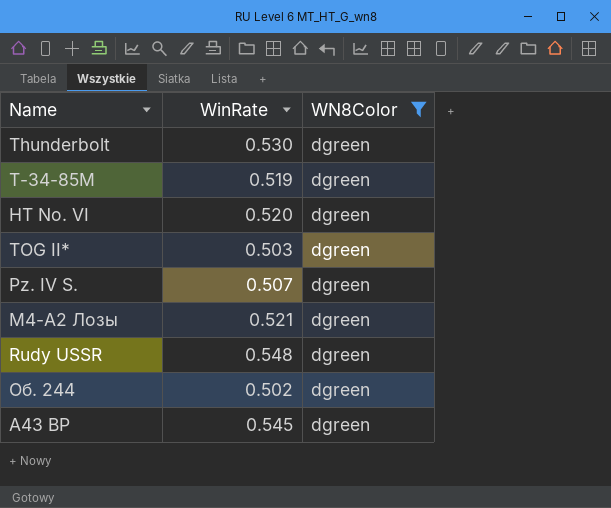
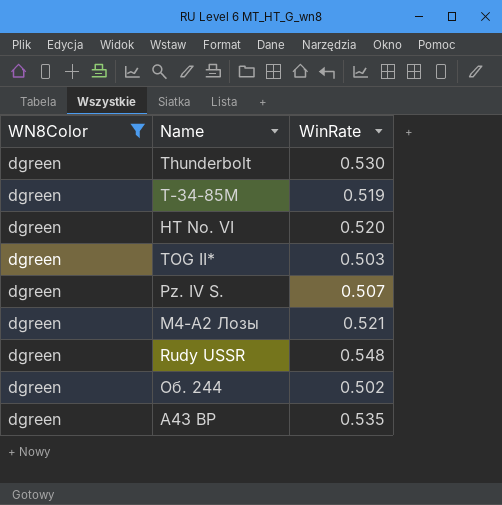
column WN8Color | position: 3 -> 1
A43 BP | WinRate: 0.545 -> 0.535

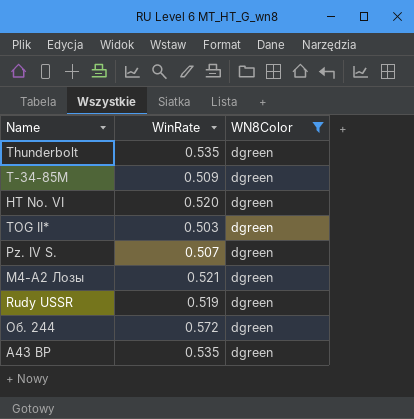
column WN8Color | position: 1 -> 3
Thunderbolt | WinRate: 0.530 -> 0.535
Т-34-85М | WinRate: 0.519 -> 0.509
Rudy USSR | WinRate: 0.548 -> 0.519
Об. 244 | WinRate: 0.502 -> 0.572

